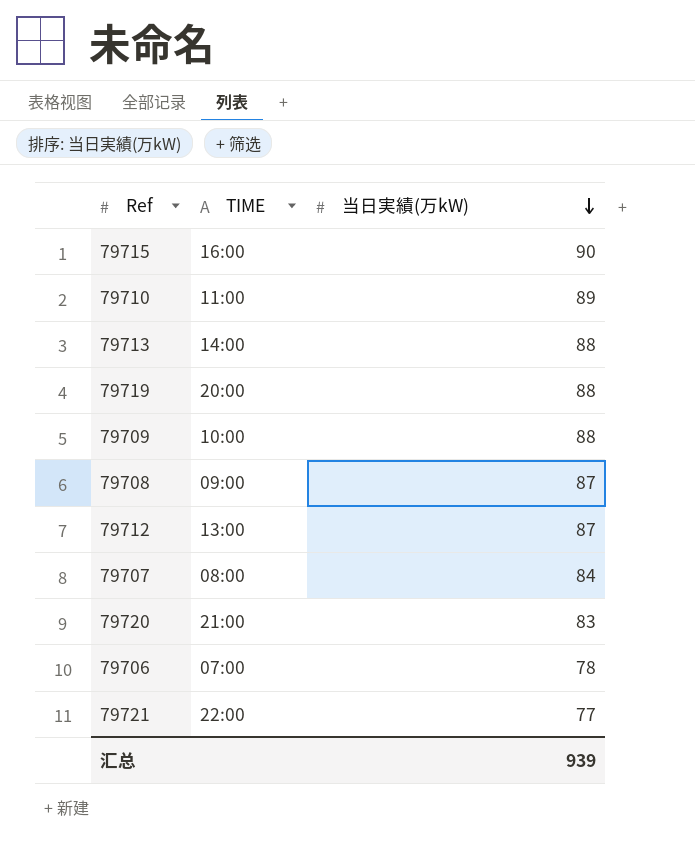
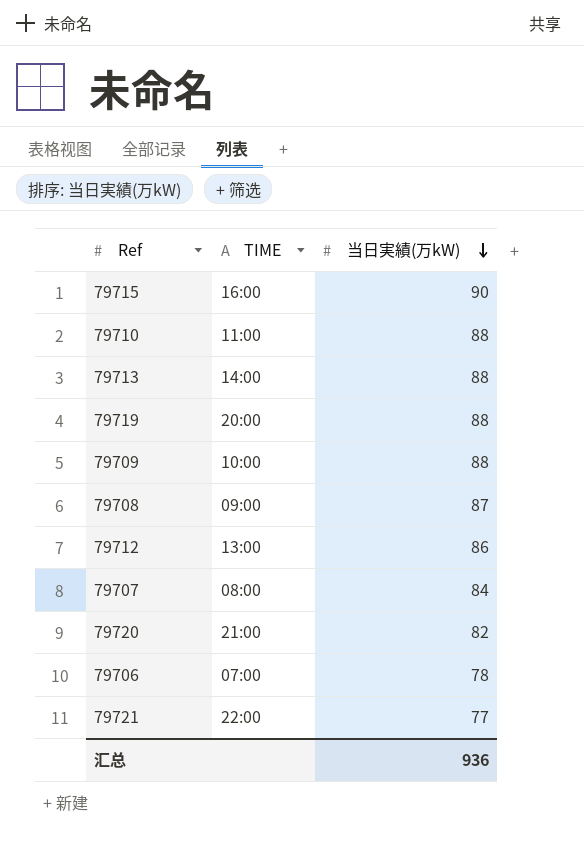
79710 | 当日実績(万kW): 89 -> 88
79712 | 当日実績(万kW): 87 -> 86
79720 | 当日実績(万kW): 83 -> 82
汇总 | 当日実績(万kW): 939 -> 936

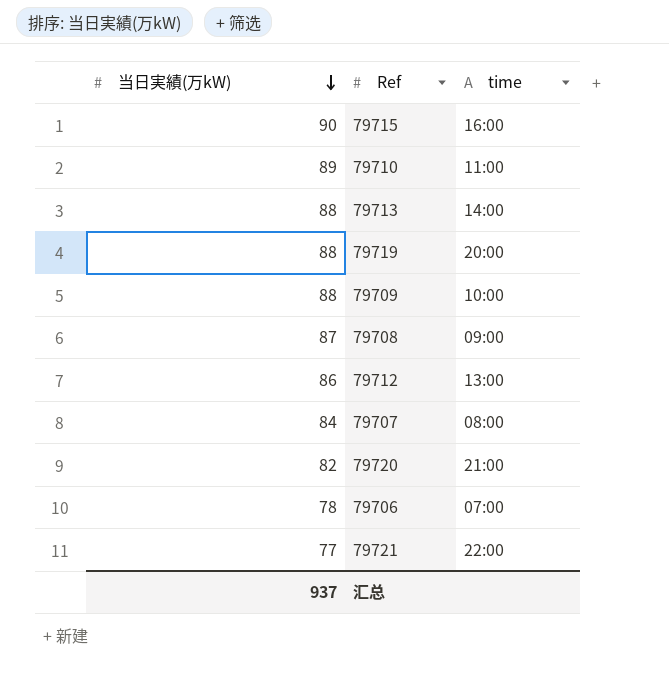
column 当日実績(万kW) | position: 3 -> 1
column name: TIME -> time
79710 | 当日実績(万kW): 88 -> 89
汇总 | 当日実績(万kW): 936 -> 937

